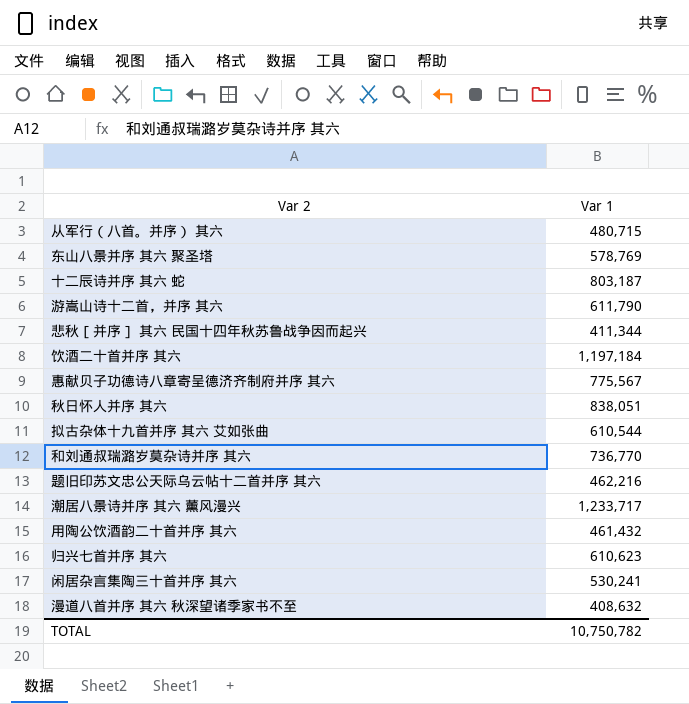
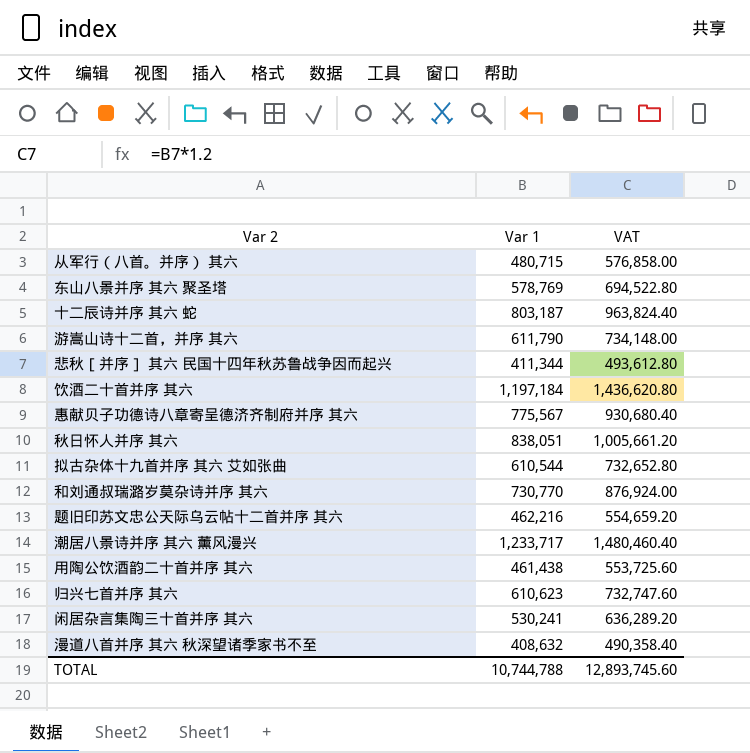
column VAT | formula: none -> [Var 1] * 1.2
和刘通叔瑞潞岁莫杂诗并序 其六 | Var 1: 736,770 -> 730,770
用陶公饮酒韵二十首并序 其六 | Var 1: 461,432 -> 461,438
TOTAL | Var 1: 10,750,782 -> 10,744,788

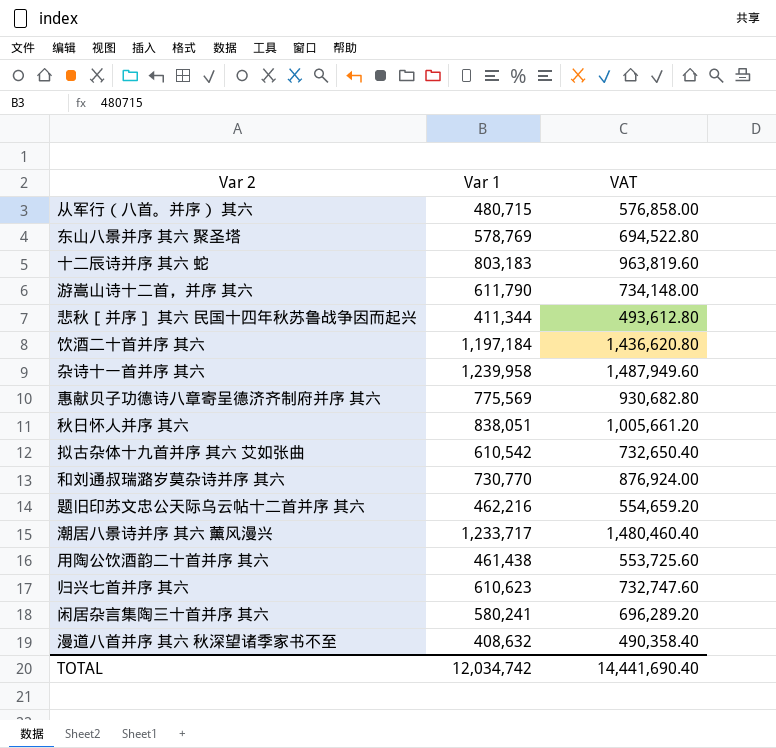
十二辰诗并序 其六 蛇 | Var 1: 803,187 -> 803,183
十二辰诗并序 其六 蛇 | VAT: 963,824.40 -> 963,819.60
row 杂诗十一首并序 其六: none -> 1,239,958 | 1,487,949.60
惠献贝子功德诗八章寄呈德济齐制府并序 其六 | Var 1: 775,567 -> 775,569
惠献贝子功德诗八章寄呈德济齐制府并序 其六 | VAT: 930,680.40 -> 930,682.80
拟古杂体十九首并序 其六 艾如张曲 | Var 1: 610,544 -> 610,542
拟古杂体十九首并序 其六 艾如张曲 | VAT: 732,652.80 -> 732,650.40
闲居杂言集陶三十首并序 其六 | Var 1: 530,241 -> 580,241
闲居杂言集陶三十首并序 其六 | VAT: 636,289.20 -> 696,289.20
TOTAL | Var 1: 10,744,788 -> 12,034,742
TOTAL | VAT: 12,893,745.60 -> 14,441,690.40

